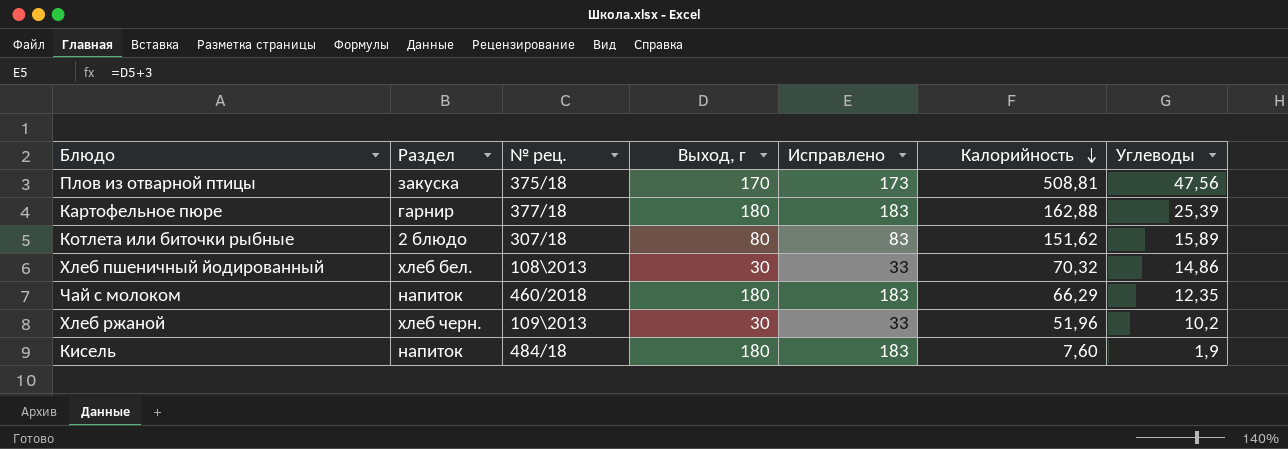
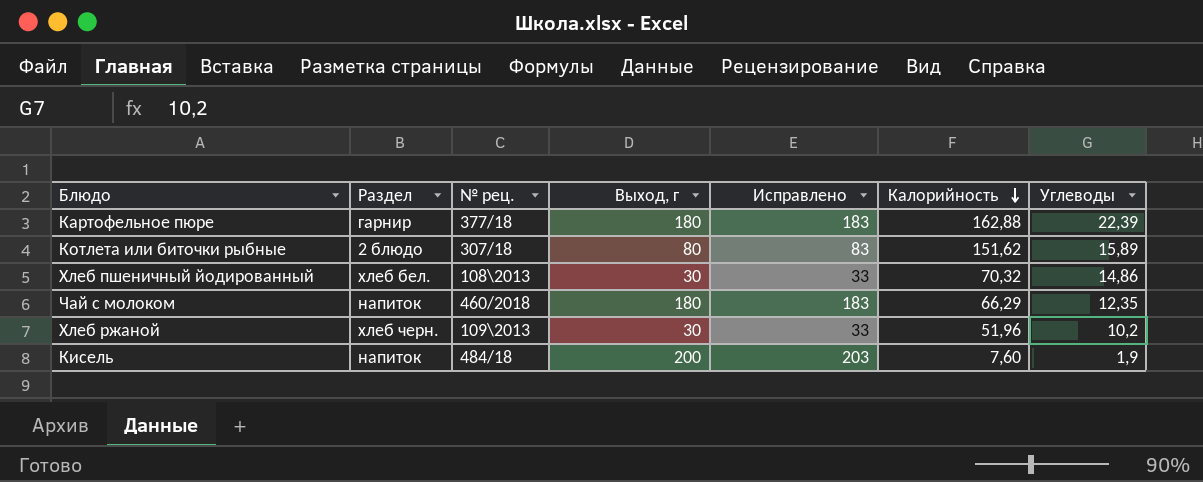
row Плов из отварной птицы: закуска | 375/18 | 170 | 173 | 508,81 | 47,56 -> none
Картофельное пюре | Углеводы: 25,39 -> 22,39
Кисель | Выход, г: 180 -> 200
Кисель | Исправлено: 183 -> 203

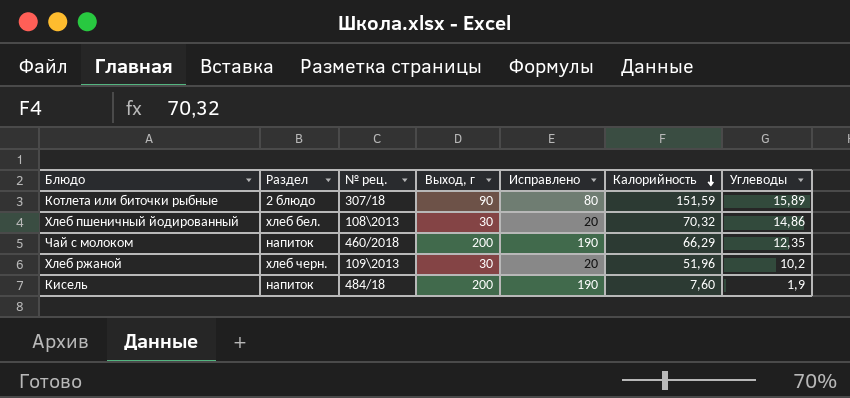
column Исправлено | formula: [Выход, г] + 3 -> [Выход, г] - 10
row Картофельное пюре: гарнир | 377/18 | 180 | 183 | 162,88 | 22,39 -> none
Котлета или биточки рыбные | Выход, г: 80 -> 90
Котлета или биточки рыбные | Калорийность: 151,62 -> 151,59
Чай с молоком | Выход, г: 180 -> 200

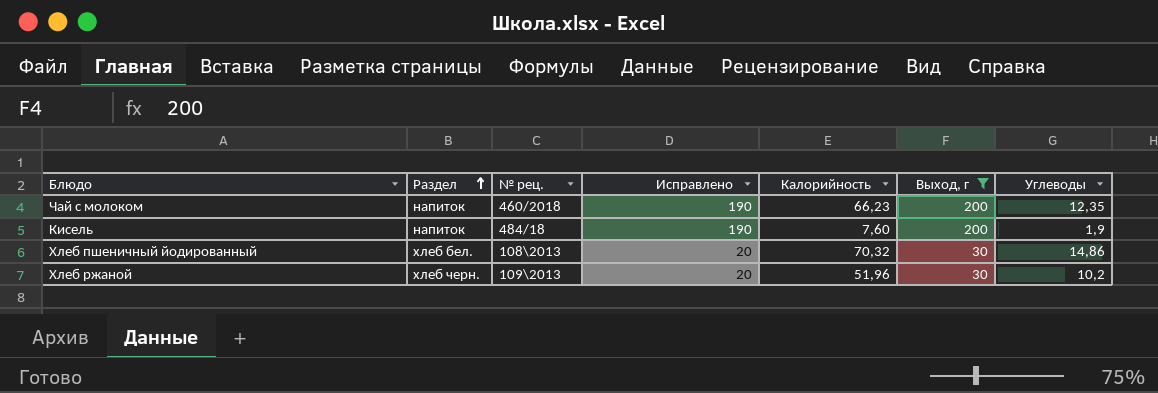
filter: none -> Выход, г != 90
row order: Калорийность descending -> Раздел ascending
column Выход, г | position: 4 -> 6
Чай с молоком | Калорийность: 66,29 -> 66,23

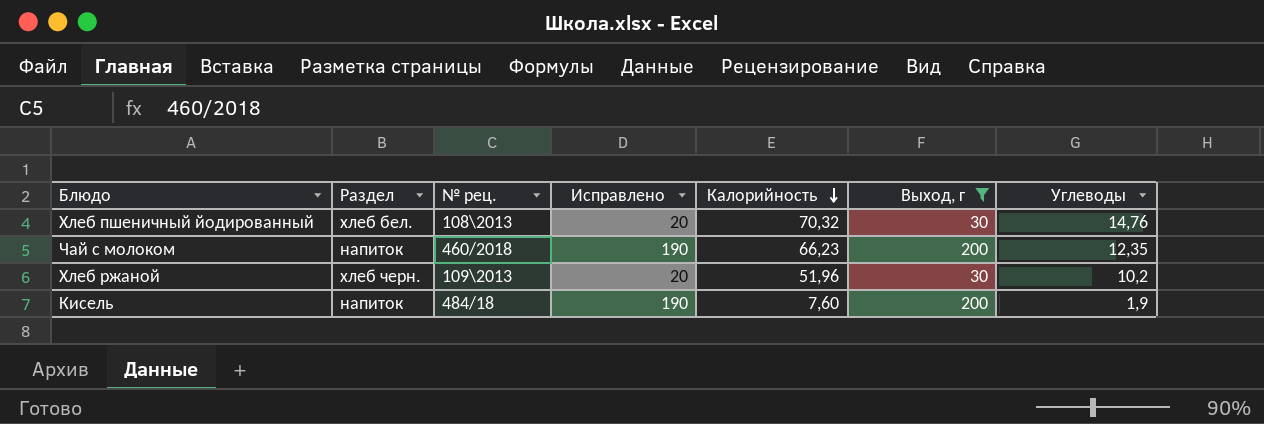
row order: Раздел ascending -> Калорийность descending
Хлеб пшеничный йодированный | Углеводы: 14,86 -> 14,76

